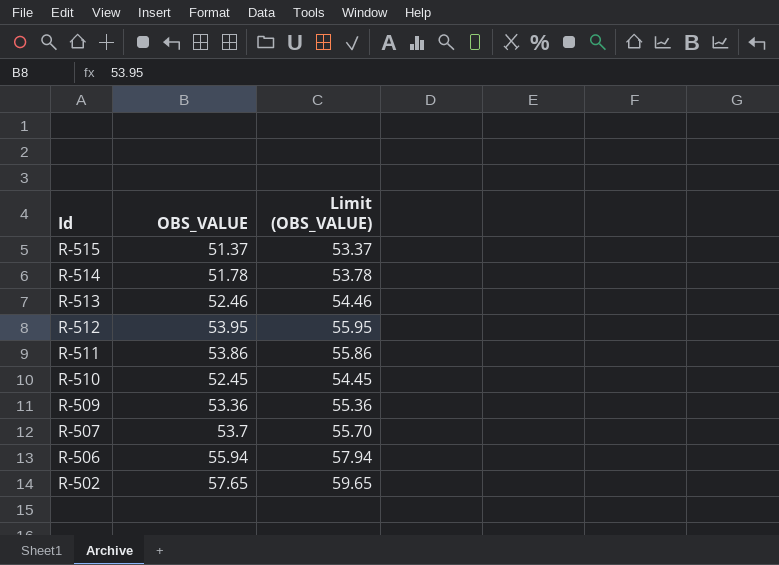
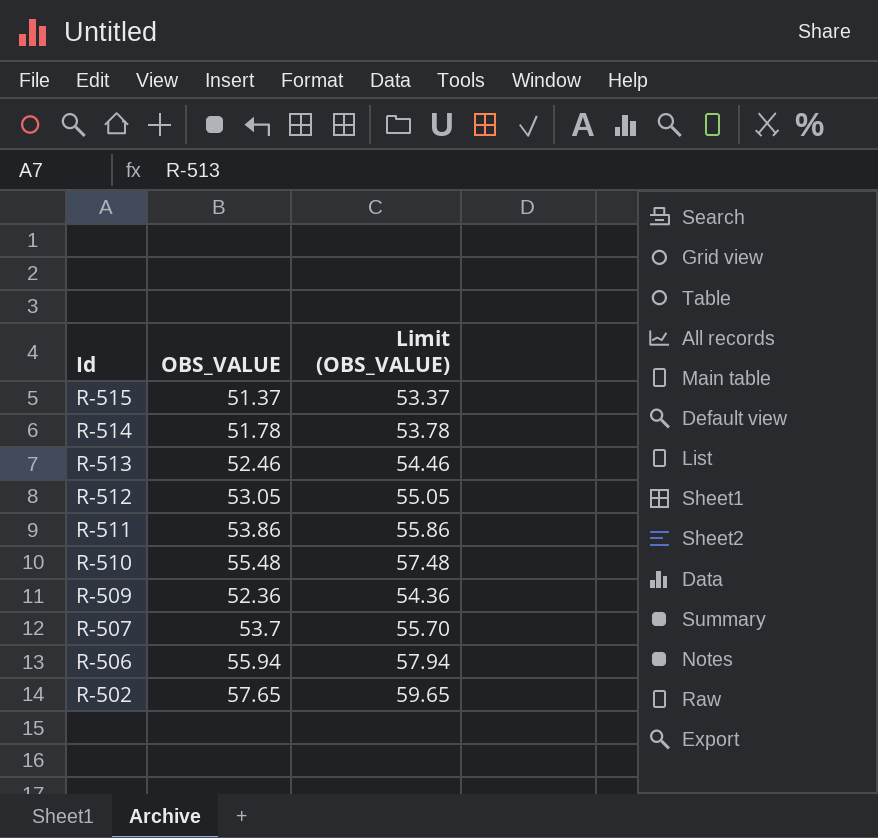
R-512 | OBS_VALUE: 53.95 -> 53.05
R-512 | Limit (OBS_VALUE): 55.95 -> 55.05
R-510 | OBS_VALUE: 52.45 -> 55.48
R-510 | Limit (OBS_VALUE): 54.45 -> 57.48
R-509 | OBS_VALUE: 53.36 -> 52.36
R-509 | Limit (OBS_VALUE): 55.36 -> 54.36

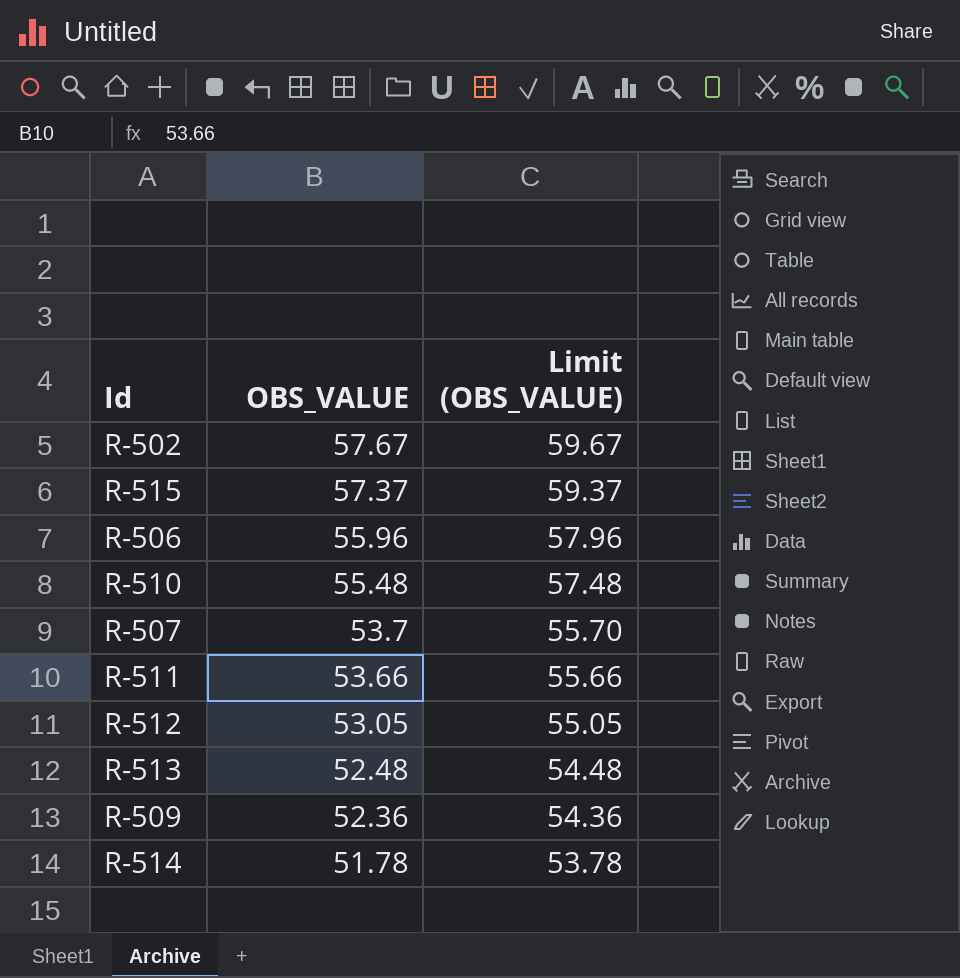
row order: Id descending -> OBS_VALUE descending
R-502 | OBS_VALUE: 57.65 -> 57.67
R-502 | Limit (OBS_VALUE): 59.65 -> 59.67
R-515 | OBS_VALUE: 51.37 -> 57.37
R-515 | Limit (OBS_VALUE): 53.37 -> 59.37
R-506 | OBS_VALUE: 55.94 -> 55.96
R-506 | Limit (OBS_VALUE): 57.94 -> 57.96
R-511 | OBS_VALUE: 53.86 -> 53.66
R-511 | Limit (OBS_VALUE): 55.86 -> 55.66
R-513 | OBS_VALUE: 52.46 -> 52.48
R-513 | Limit (OBS_VALUE): 54.46 -> 54.48

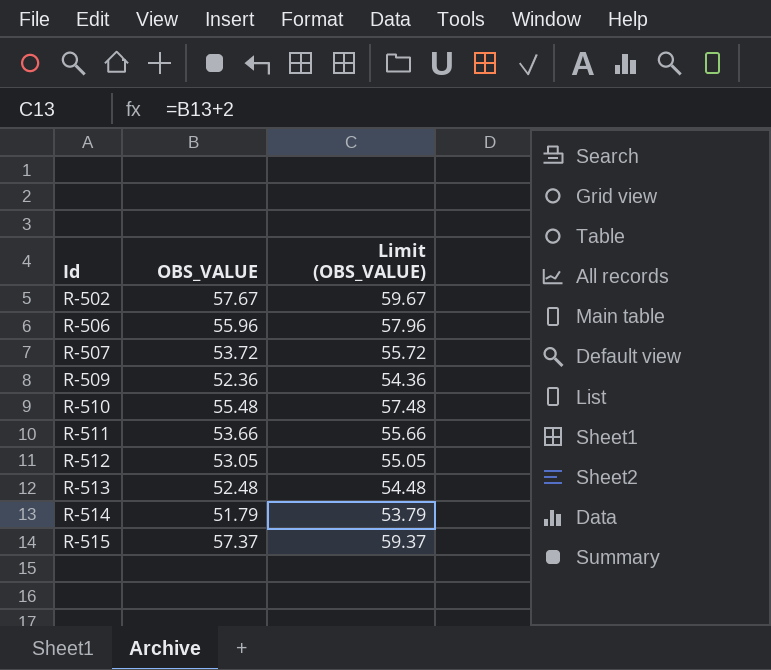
row order: OBS_VALUE descending -> Id ascending
R-507 | OBS_VALUE: 53.7 -> 53.72
R-507 | Limit (OBS_VALUE): 55.70 -> 55.72
R-514 | OBS_VALUE: 51.78 -> 51.79
R-514 | Limit (OBS_VALUE): 53.78 -> 53.79

